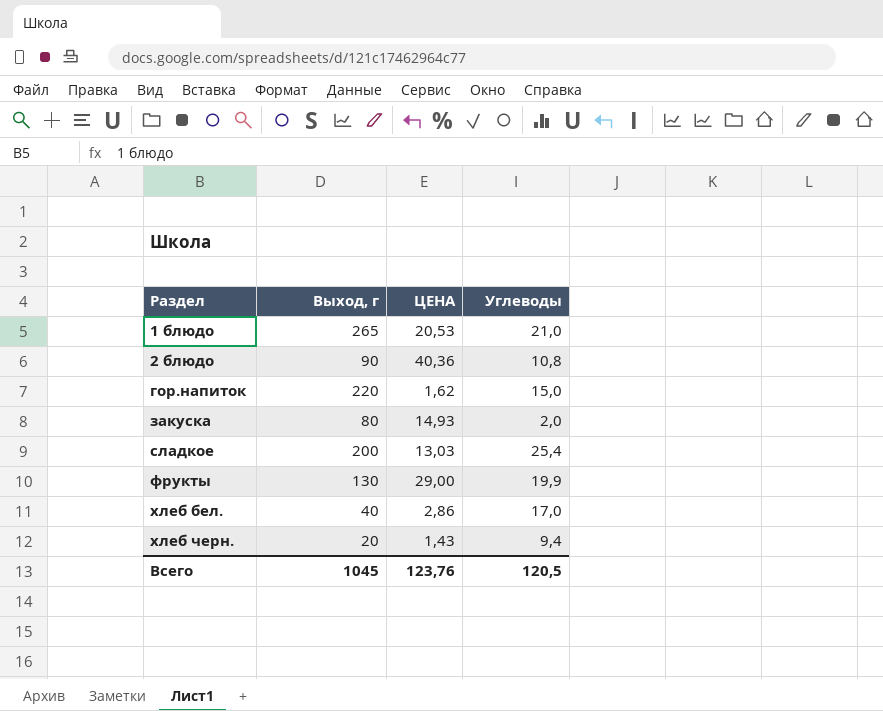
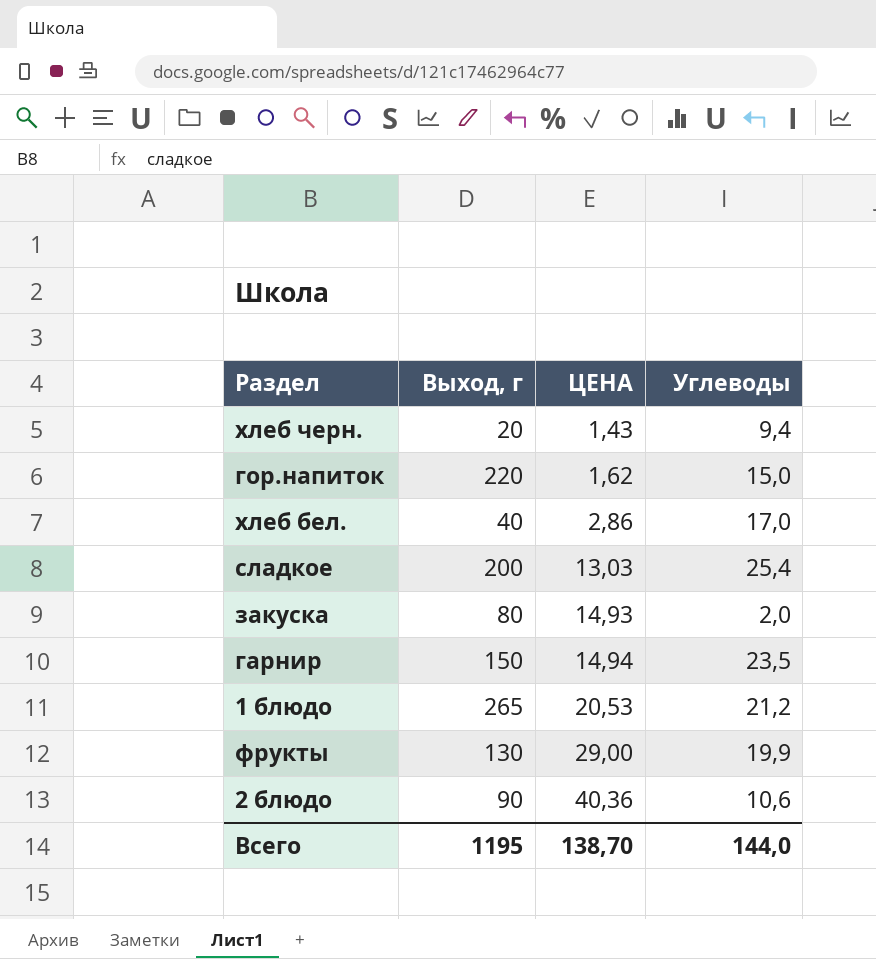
row order: Раздел ascending -> ЦЕНА ascending
row гарнир: none -> 150 | 14,94 | 23,5
1 блюдо | Углеводы: 21,0 -> 21,2
2 блюдо | Углеводы: 10,8 -> 10,6
Всего | Выход, г: 1045 -> 1195
Всего | ЦЕНА: 123,76 -> 138,70
Всего | Углеводы: 120,5 -> 144,0

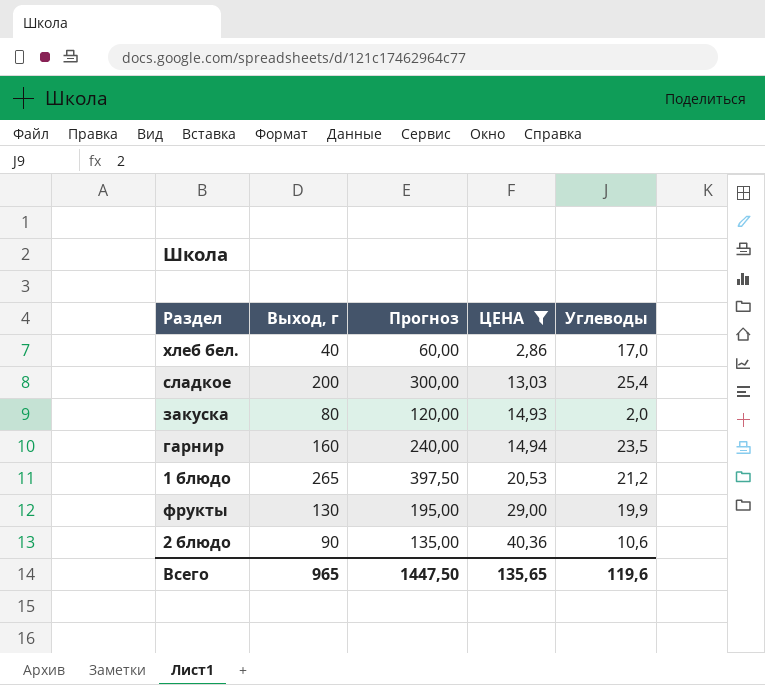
filter: none -> ЦЕНА >= 2,86
column Прогноз | formula: none -> [Выход, г] * 1,5
гарнир | Выход, г: 150 -> 160
Всего | Выход, г: 1195 -> 965
Всего | ЦЕНА: 138,70 -> 135,65
Всего | Углеводы: 144,0 -> 119,6

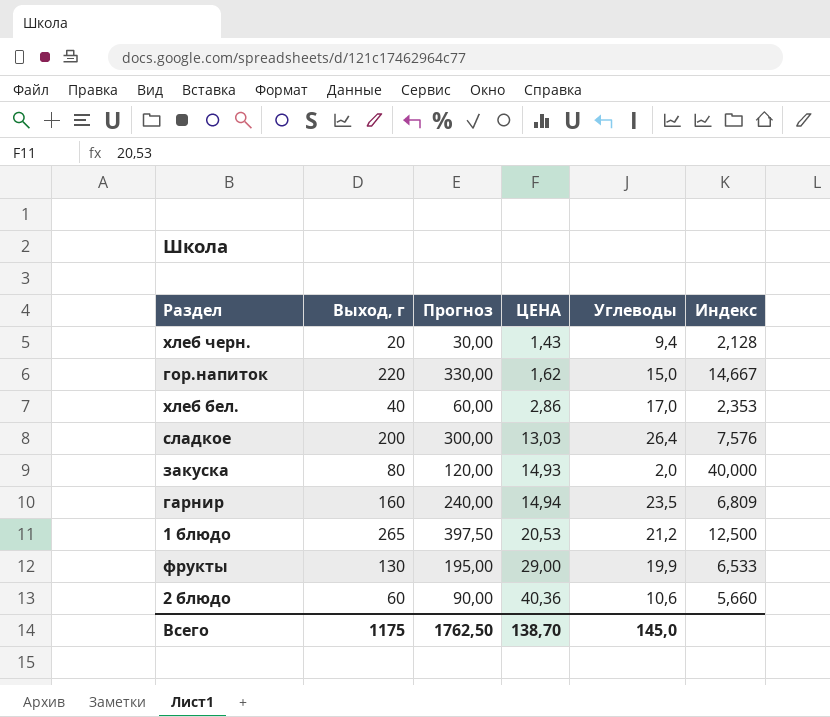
filter: ЦЕНА >= 2,86 -> none
column Индекс | formula: none -> [Выход, г] / [Углеводы]
сладкое | Углеводы: 25,4 -> 26,4
2 блюдо | Выход, г: 90 -> 60
2 блюдо | Прогноз: 135,00 -> 90,00
Всего | Выход, г: 965 -> 1175
Всего | Прогноз: 1447,50 -> 1762,50
Всего | ЦЕНА: 135,65 -> 138,70
Всего | Углеводы: 119,6 -> 145,0

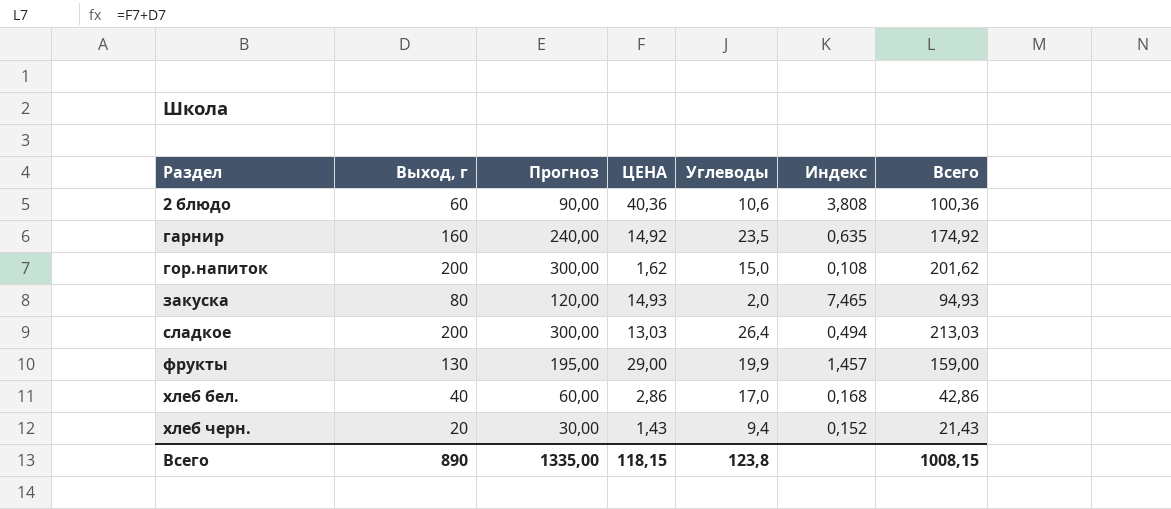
row order: ЦЕНА ascending -> Раздел ascending
column Индекс | formula: [Выход, г] / [Углеводы] -> [ЦЕНА] / [Углеводы]
column Всего | formula: none -> [Выход, г] + [ЦЕНА]
row 1 блюдо: 265 | 397,50 | 20,53 | 21,2 | 12,500 -> none
гарнир | ЦЕНА: 14,94 -> 14,92
гор.напиток | Выход, г: 220 -> 200
гор.напиток | Прогноз: 330,00 -> 300,00
Всего | Выход, г: 1175 -> 890
Всего | Прогноз: 1762,50 -> 1335,00
Всего | ЦЕНА: 138,70 -> 118,15
Всего | Углеводы: 145,0 -> 123,8

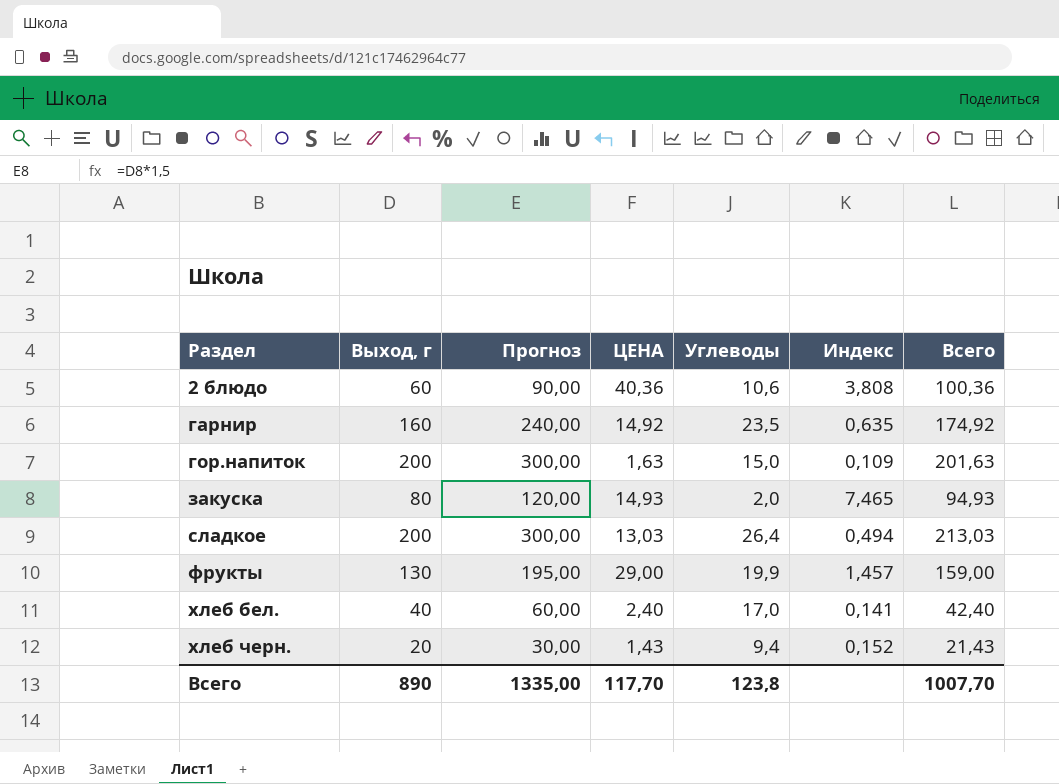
гор.напиток | ЦЕНА: 1,62 -> 1,63
гор.напиток | Индекс: 0,108 -> 0,109
гор.напиток | Всего: 201,62 -> 201,63
хлеб бел. | ЦЕНА: 2,86 -> 2,40
хлеб бел. | Индекс: 0,168 -> 0,141
хлеб бел. | Всего: 42,86 -> 42,40
Всего | ЦЕНА: 118,15 -> 117,70
Всего | Всего: 1008,15 -> 1007,70

